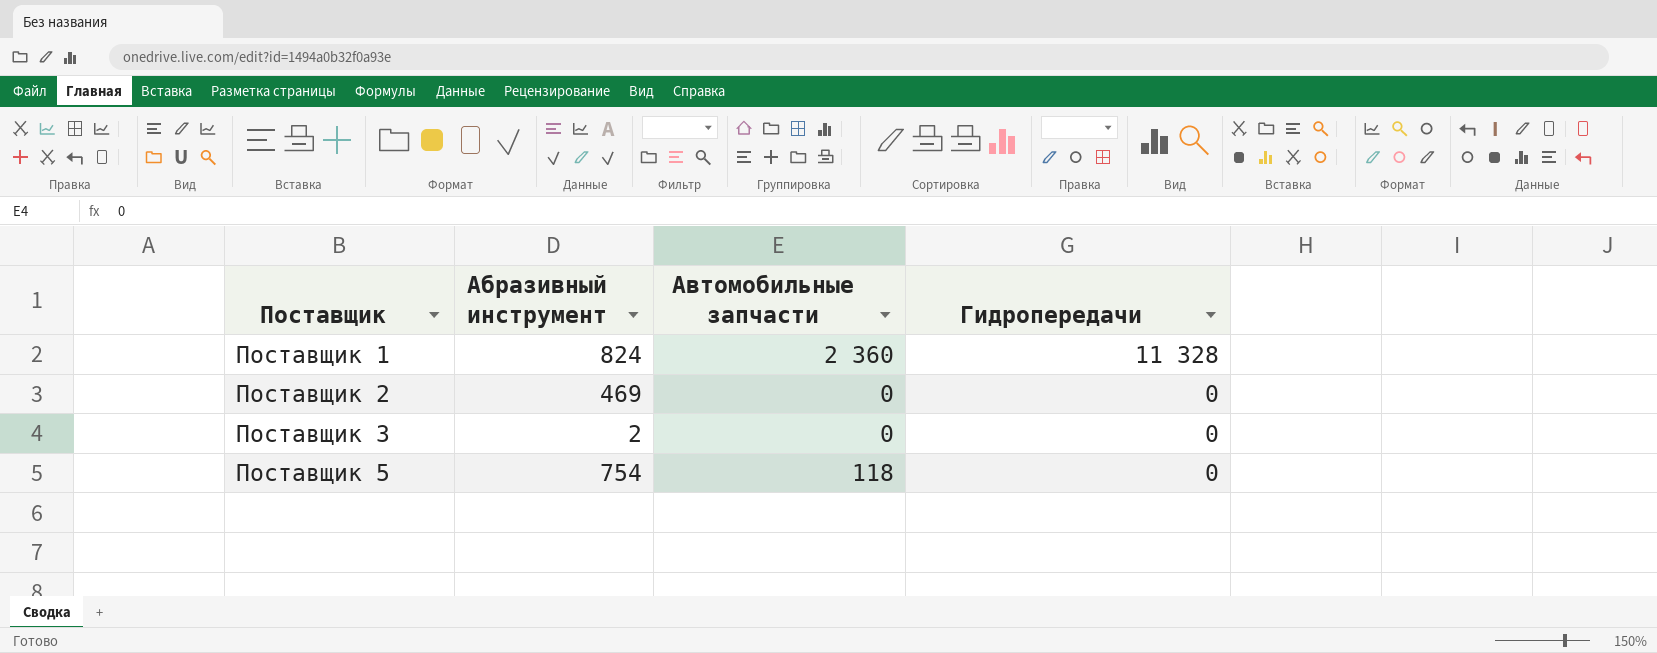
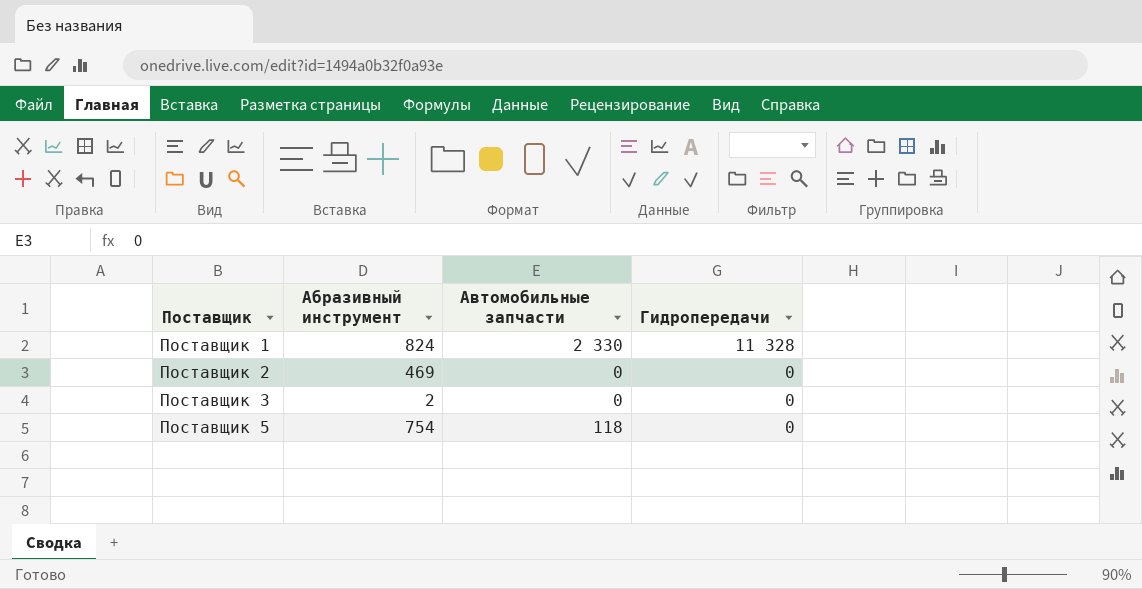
Поставщик 1 | Автомобильные запчасти: 2 360 -> 2 330

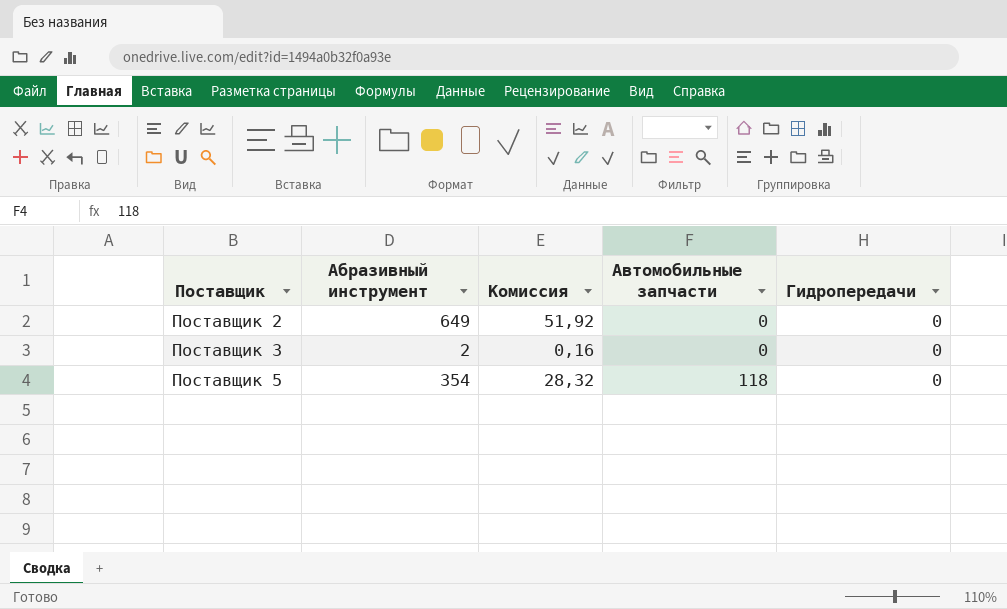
column Комиссия | formula: none -> [Абразивный инструмент] * 0,08
row Поставщик 1: 824 | 2 330 | 11 328 -> none
Поставщик 2 | Абразивный инструмент: 469 -> 649
Поставщик 5 | Абразивный инструмент: 754 -> 354

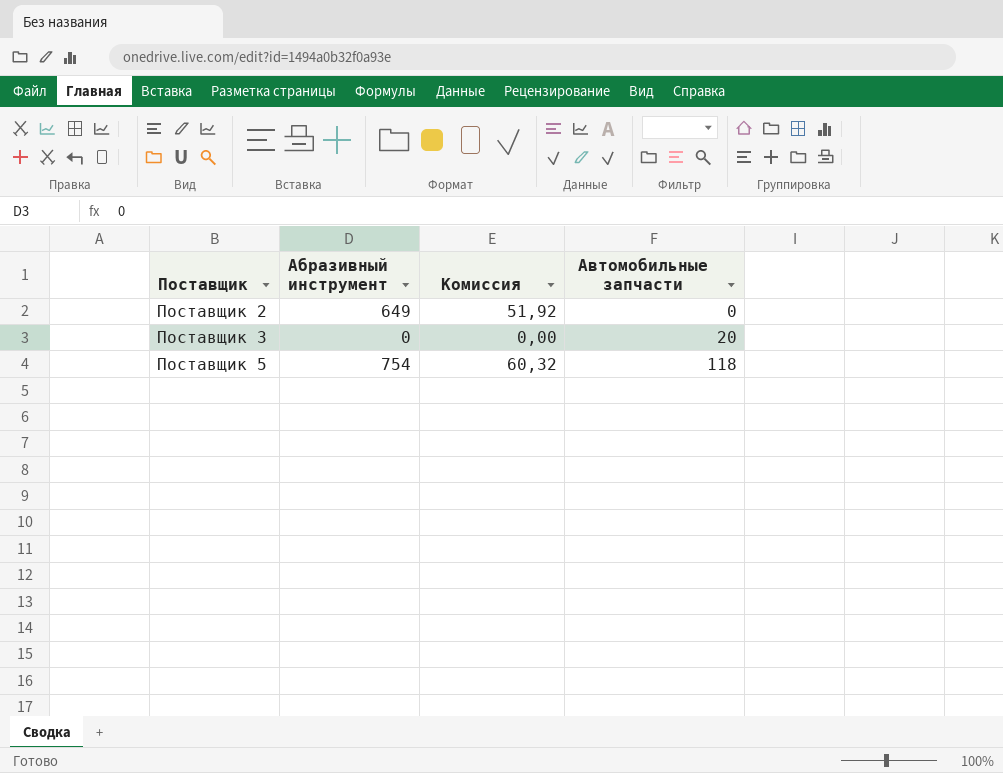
column Гидропередачи | position: 5 -> none
Поставщик 3 | Абразивный инструмент: 2 -> 0
Поставщик 3 | Комиссия: 0,16 -> 0,00
Поставщик 3 | Автомобильные запчасти: 0 -> 20
Поставщик 5 | Абразивный инструмент: 354 -> 754
Поставщик 5 | Комиссия: 28,32 -> 60,32

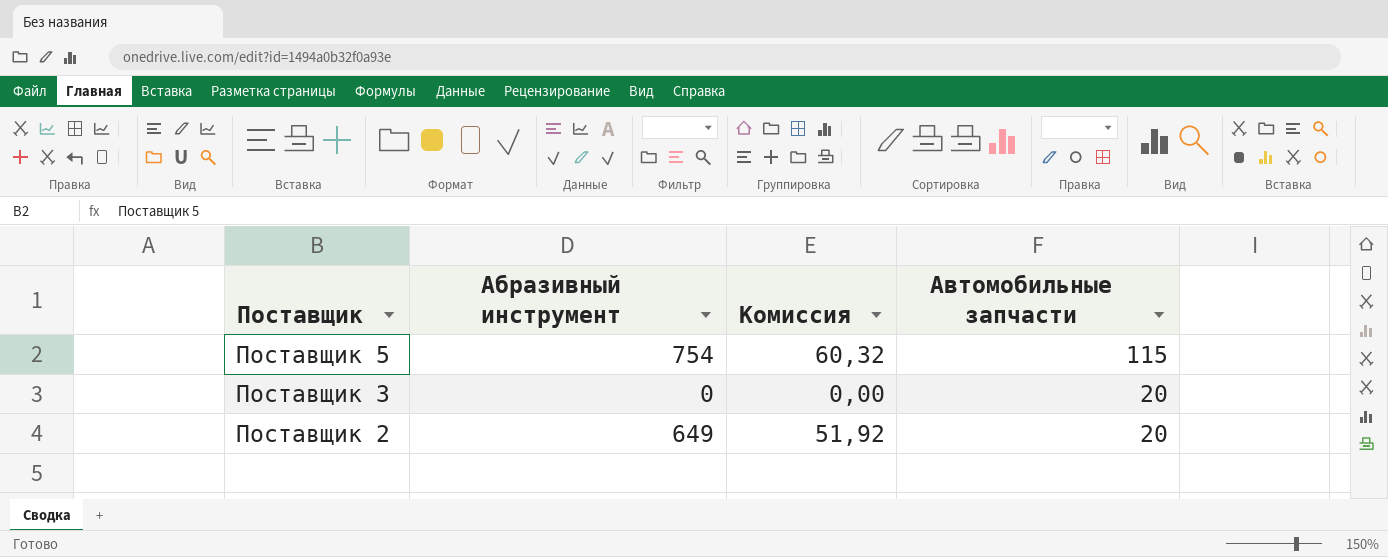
row order: Поставщик ascending -> Поставщик descending
Поставщик 5 | Автомобильные запчасти: 118 -> 115
Поставщик 2 | Автомобильные запчасти: 0 -> 20

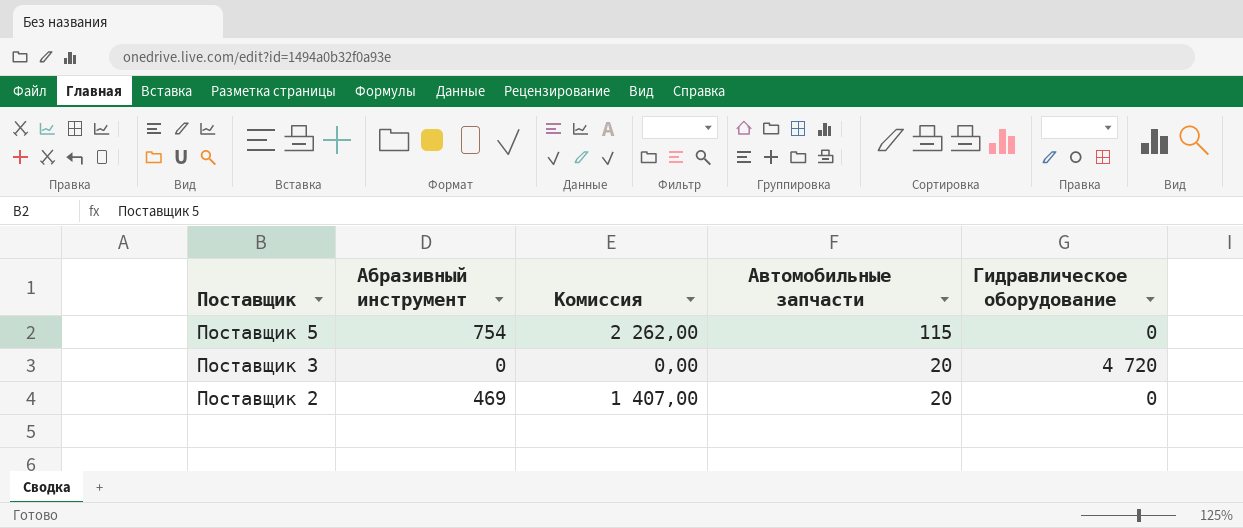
column Комиссия | formula: [Абразивный инструмент] * 0,08 -> [Абразивный инструмент] * 3
column Гидравлическое оборудование | position: none -> 5
Поставщик 2 | Абразивный инструмент: 649 -> 469

